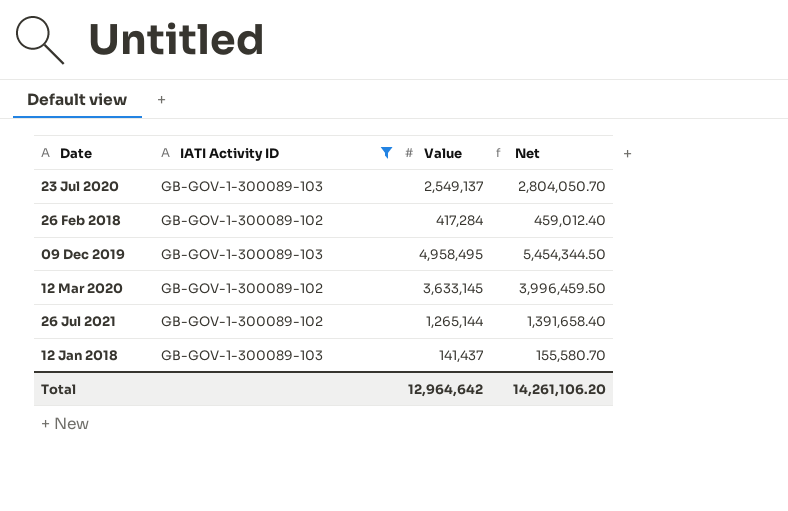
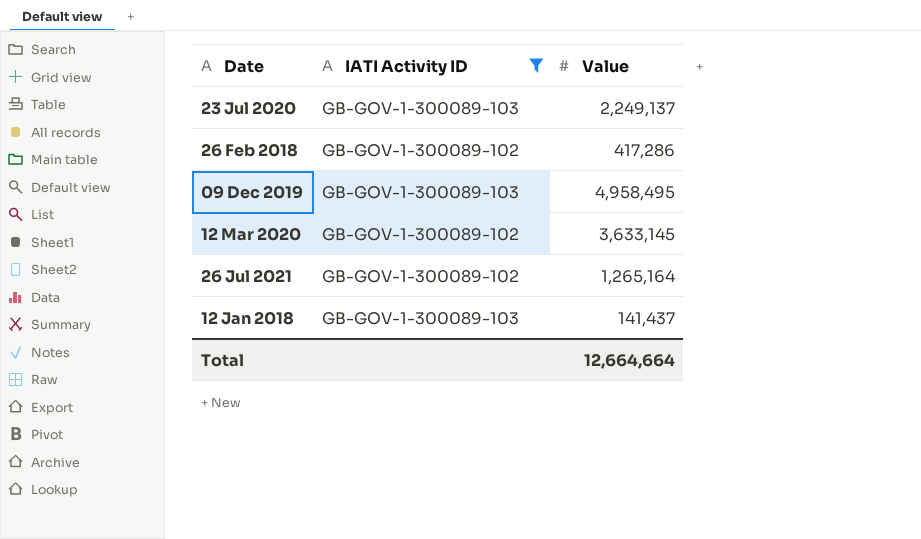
column Net | formula: [Value] * 1.1 -> none
23 Jul 2020 | Value: 2,549,137 -> 2,249,137
26 Feb 2018 | Value: 417,284 -> 417,286
26 Jul 2021 | Value: 1,265,144 -> 1,265,164
Total | Value: 12,964,642 -> 12,664,664

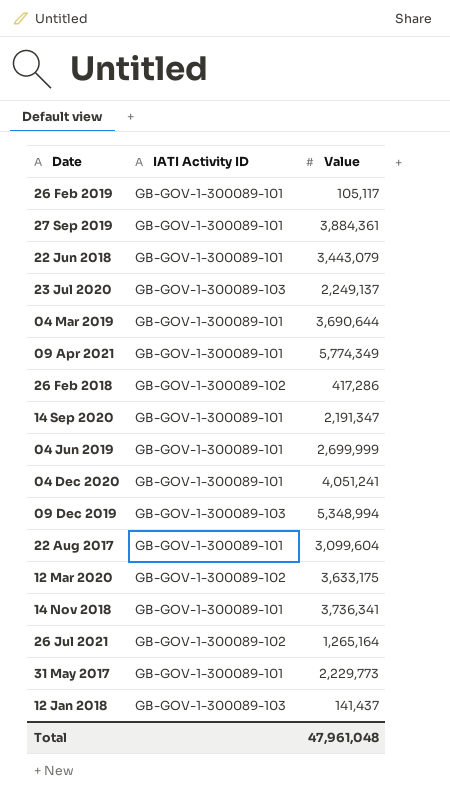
filter: IATI Activity ID != GB-GOV-1-300089-101 -> none
09 Dec 2019 | Value: 4,958,495 -> 5,348,994
12 Mar 2020 | Value: 3,633,145 -> 3,633,175
Total | Value: 12,664,664 -> 47,961,048

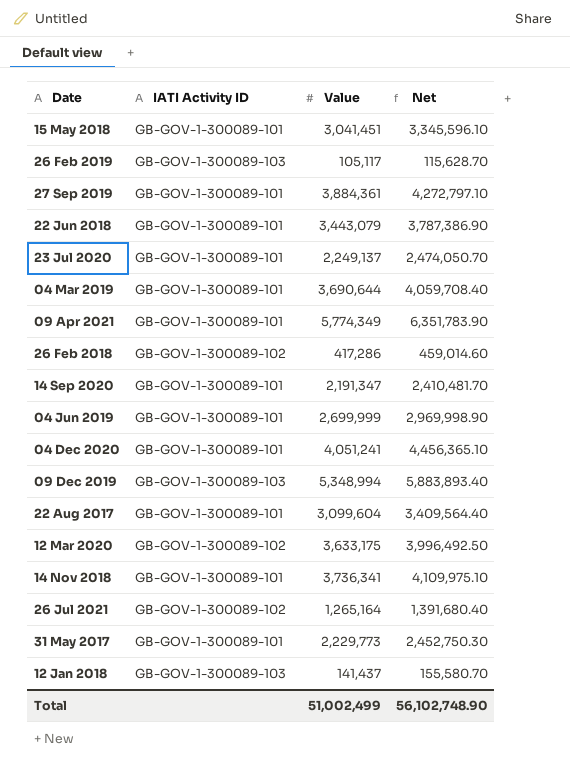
column Net | formula: none -> [Value] * 1.1
row 15 May 2018: none -> GB-GOV-1-300089-101 | 3,041,451 | 3,345,596.10
26 Feb 2019 | IATI Activity ID: GB-GOV-1-300089-101 -> GB-GOV-1-300089-103
23 Jul 2020 | IATI Activity ID: GB-GOV-1-300089-103 -> GB-GOV-1-300089-101
Total | Value: 47,961,048 -> 51,002,499

